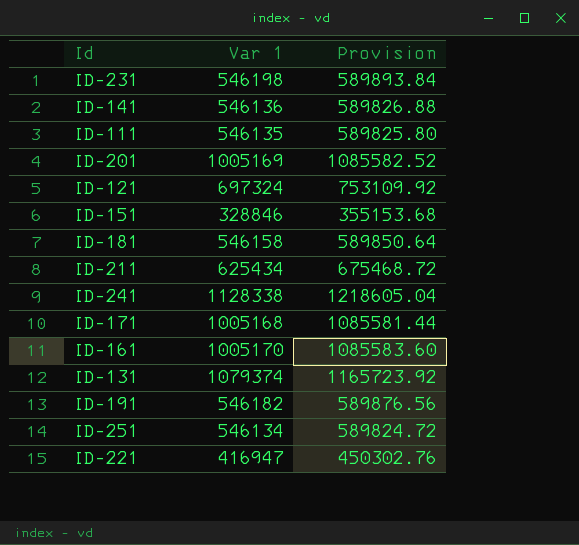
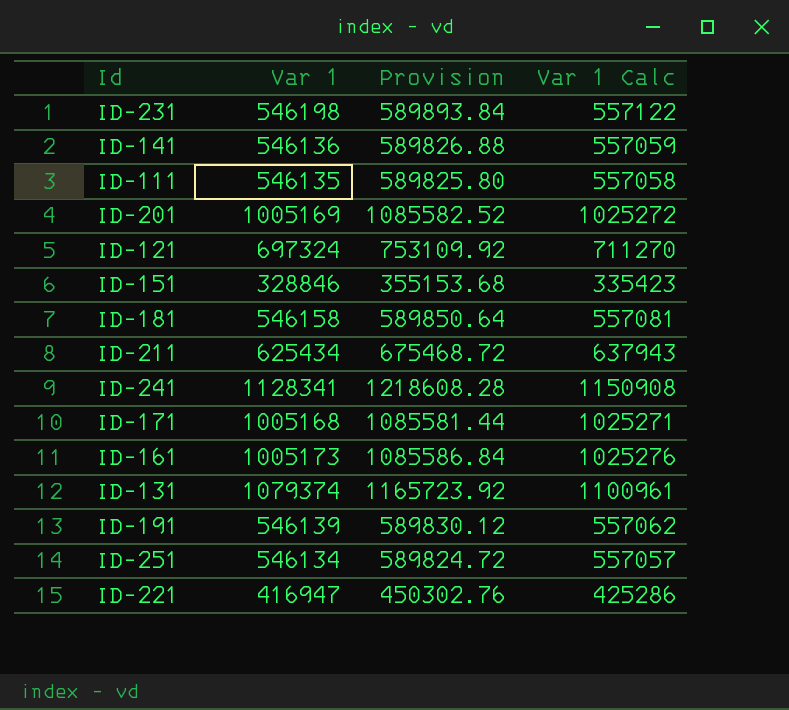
column Var 1 Calc | formula: none -> [Var 1] * 1.02
ID-241 | Var 1: 1128338 -> 1128341
ID-241 | Provision: 1218605.04 -> 1218608.28
ID-161 | Var 1: 1005170 -> 1005173
ID-161 | Provision: 1085583.60 -> 1085586.84
ID-191 | Var 1: 546182 -> 546139
ID-191 | Provision: 589876.56 -> 589830.12

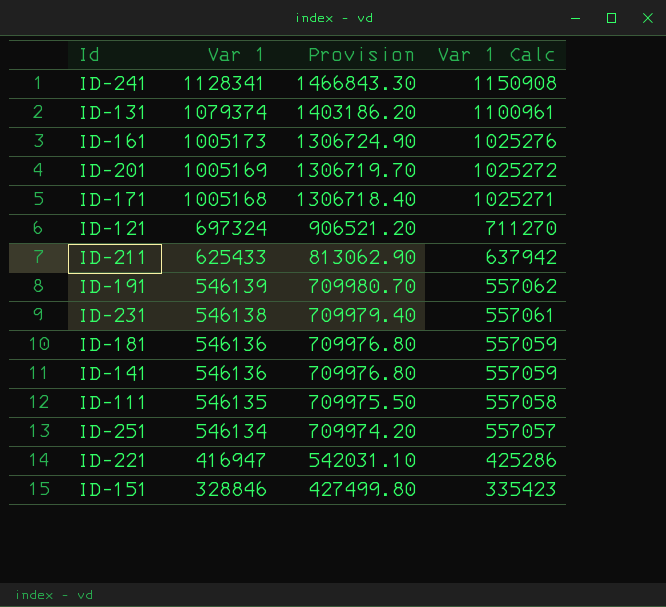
row order: none -> Var 1 descending
column Provision | formula: [Var 1] * 1.08 -> [Var 1] * 1.3
ID-211 | Var 1: 625434 -> 625433
ID-211 | Var 1 Calc: 637943 -> 637942
ID-231 | Var 1: 546198 -> 546138
ID-231 | Var 1 Calc: 557122 -> 557061
ID-181 | Var 1: 546158 -> 546136
ID-181 | Var 1 Calc: 557081 -> 557059

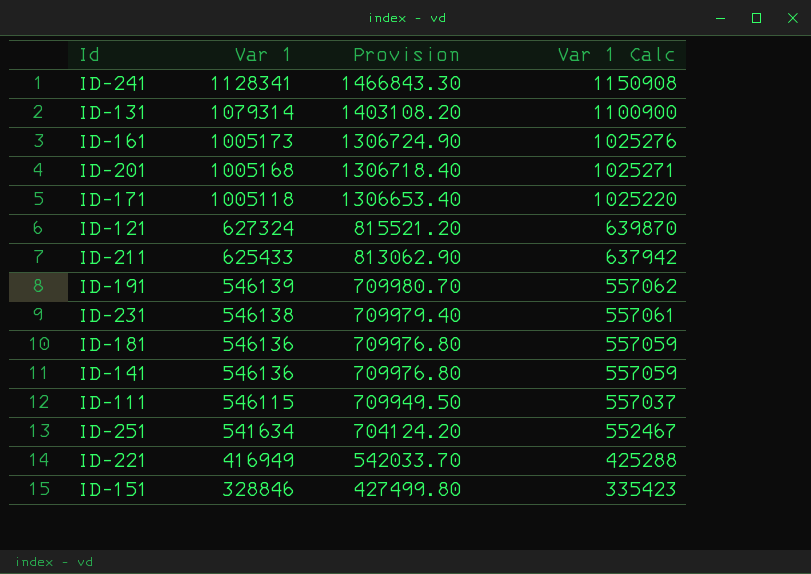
ID-131 | Var 1: 1079374 -> 1079314
ID-131 | Provision: 1403186.20 -> 1403108.20
ID-131 | Var 1 Calc: 1100961 -> 1100900
ID-201 | Var 1: 1005169 -> 1005168
ID-201 | Provision: 1306719.70 -> 1306718.40
ID-201 | Var 1 Calc: 1025272 -> 1025271
ID-171 | Var 1: 1005168 -> 1005118
ID-171 | Provision: 1306718.40 -> 1306653.40
ID-171 | Var 1 Calc: 1025271 -> 1025220
ID-121 | Var 1: 697324 -> 627324
ID-121 | Provision: 906521.20 -> 815521.20
ID-121 | Var 1 Calc: 711270 -> 639870
ID-111 | Var 1: 546135 -> 546115
ID-111 | Provision: 709975.50 -> 709949.50
ID-111 | Var 1 Calc: 557058 -> 557037
ID-251 | Var 1: 546134 -> 541634
ID-251 | Provision: 709974.20 -> 704124.20
ID-251 | Var 1 Calc: 557057 -> 552467
ID-221 | Var 1: 416947 -> 416949
ID-221 | Provision: 542031.10 -> 542033.70
ID-221 | Var 1 Calc: 425286 -> 425288

